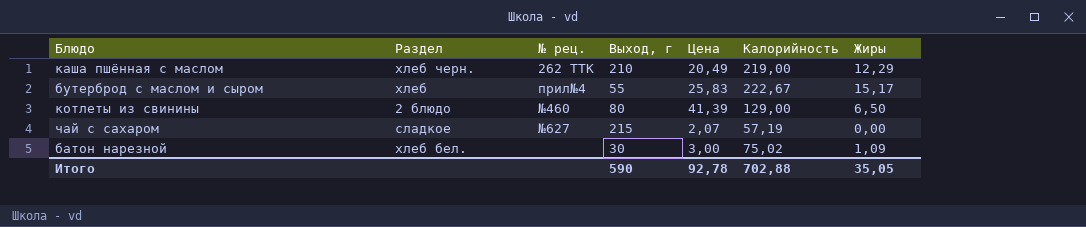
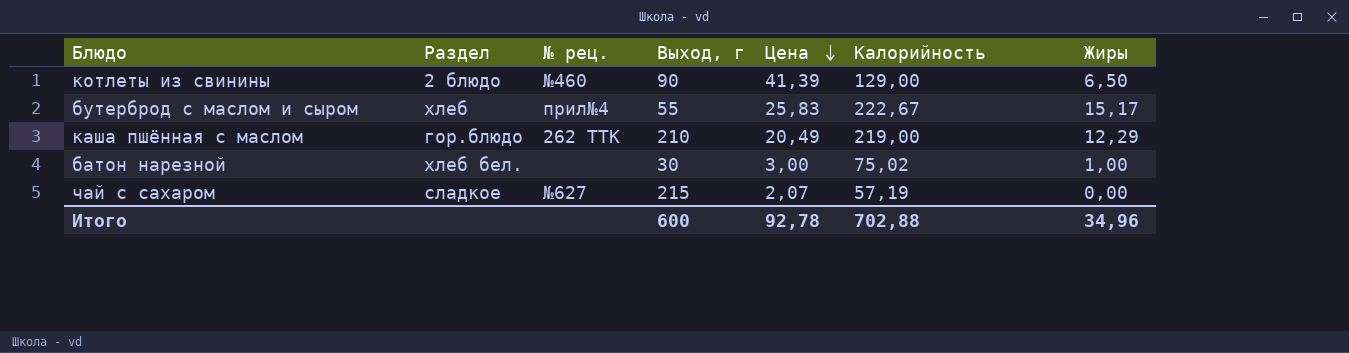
row order: none -> Цена descending
котлеты из свинины | Выход, г: 80 -> 90
каша пшённая с маслом | Раздел: хлеб черн. -> гор.блюдо
батон нарезной | Жиры: 1,09 -> 1,00
Итого | Выход, г: 590 -> 600
Итого | Жиры: 35,05 -> 34,96

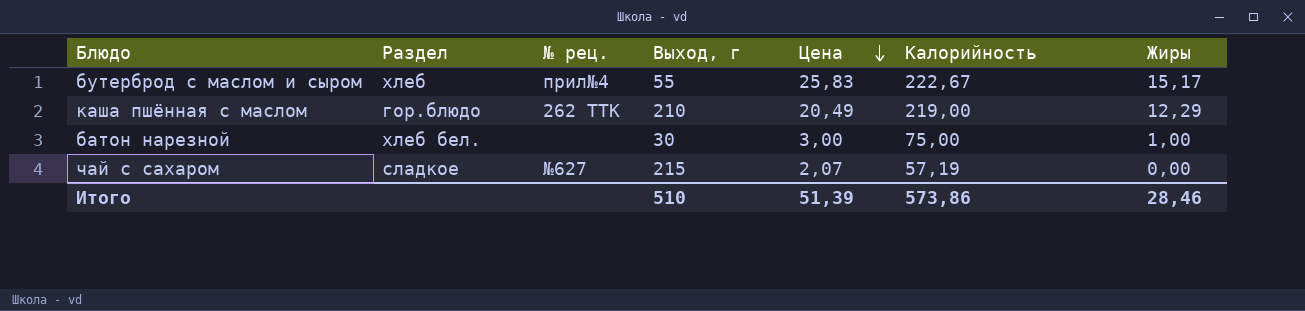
row котлеты из свинины: 2 блюдо | №460 | 90 | 41,39 | 129,00 | 6,50 -> none
батон нарезной | Калорийность: 75,02 -> 75,00
Итого | Выход, г: 600 -> 510
Итого | Цена: 92,78 -> 51,39
Итого | Калорийность: 702,88 -> 573,86
Итого | Жиры: 34,96 -> 28,46

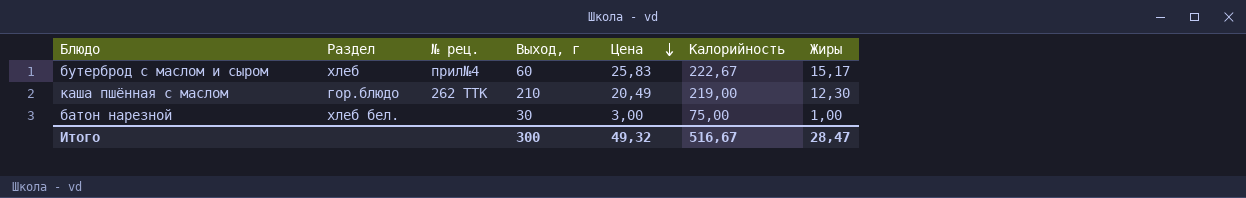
row чай с сахаром: сладкое | №627 | 215 | 2,07 | 57,19 | 0,00 -> none
бутерброд с маслом и сыром | Выход, г: 55 -> 60
каша пшённая с маслом | Жиры: 12,29 -> 12,30
Итого | Выход, г: 510 -> 300
Итого | Цена: 51,39 -> 49,32
Итого | Калорийность: 573,86 -> 516,67
Итого | Жиры: 28,46 -> 28,47

